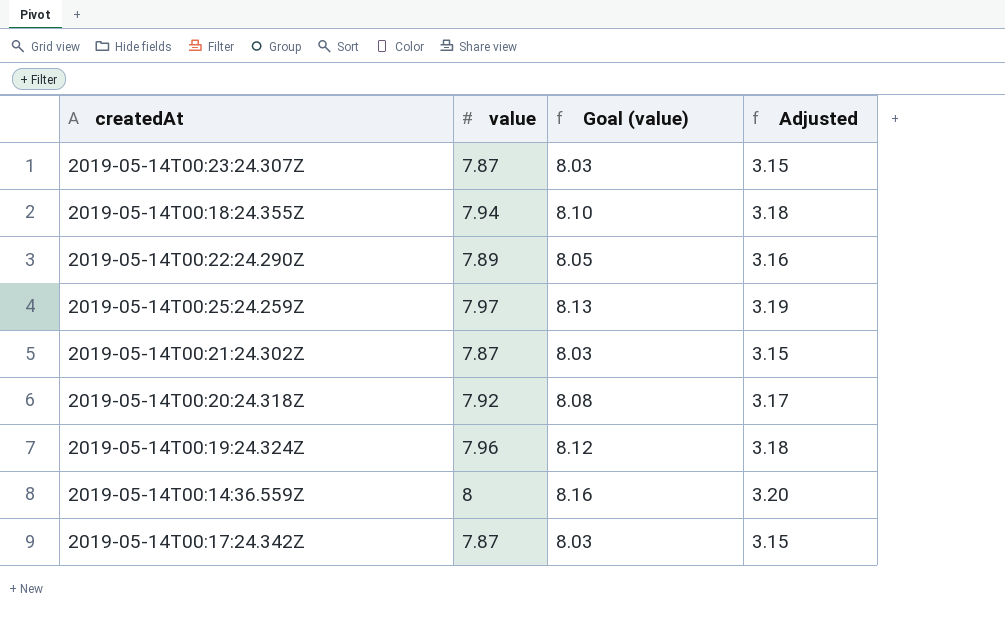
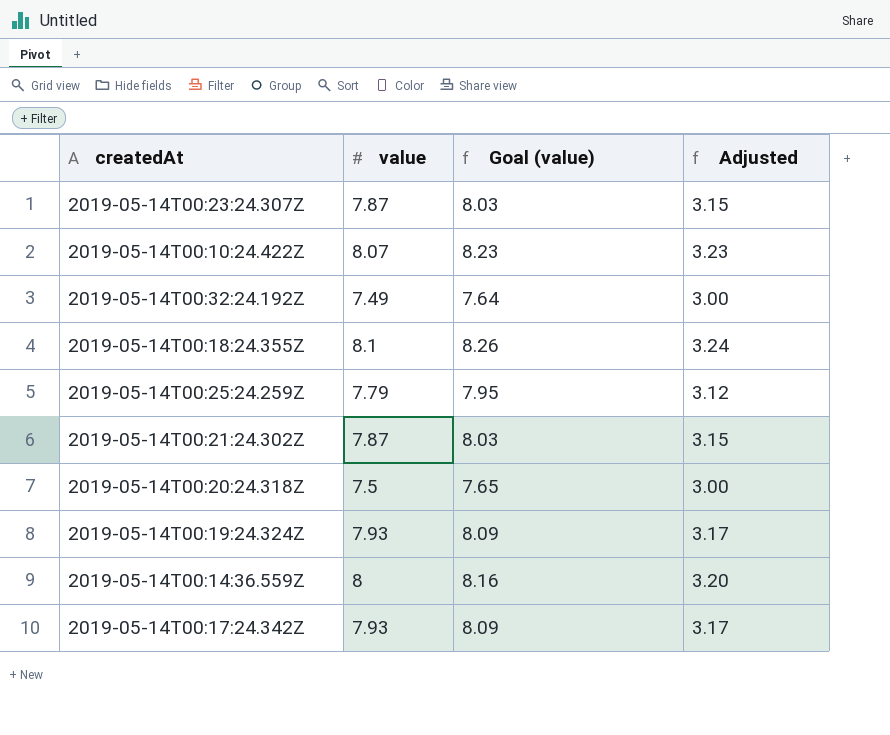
row 2019-05-14T00:22:24.290Z: 7.89 | 8.05 | 3.16 -> none
row 2019-05-14T00:10:24.422Z: none -> 8.07 | 8.23 | 3.23
row 2019-05-14T00:32:24.192Z: none -> 7.49 | 7.64 | 3.00
2019-05-14T00:18:24.355Z | value: 7.94 -> 8.1
2019-05-14T00:18:24.355Z | Goal (value): 8.10 -> 8.26
2019-05-14T00:18:24.355Z | Adjusted: 3.18 -> 3.24
2019-05-14T00:25:24.259Z | value: 7.97 -> 7.79
2019-05-14T00:25:24.259Z | Goal (value): 8.13 -> 7.95
2019-05-14T00:25:24.259Z | Adjusted: 3.19 -> 3.12
2019-05-14T00:20:24.318Z | value: 7.92 -> 7.5
2019-05-14T00:20:24.318Z | Goal (value): 8.08 -> 7.65
2019-05-14T00:20:24.318Z | Adjusted: 3.17 -> 3.00
2019-05-14T00:19:24.324Z | value: 7.96 -> 7.93
2019-05-14T00:19:24.324Z | Goal (value): 8.12 -> 8.09
2019-05-14T00:19:24.324Z | Adjusted: 3.18 -> 3.17
2019-05-14T00:17:24.342Z | value: 7.87 -> 7.93
2019-05-14T00:17:24.342Z | Goal (value): 8.03 -> 8.09
2019-05-14T00:17:24.342Z | Adjusted: 3.15 -> 3.17

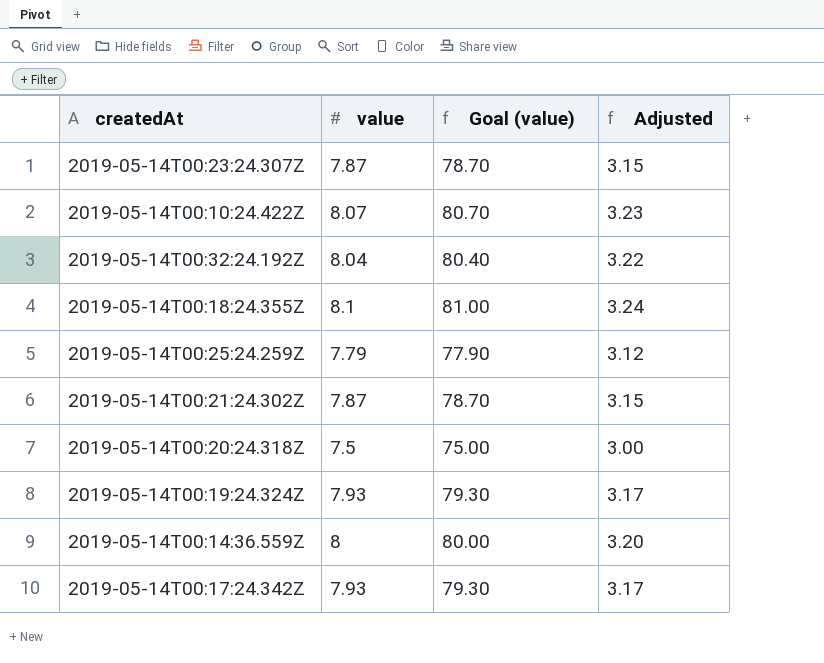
column Goal (value) | formula: [value] * 1.02 -> [value] * 10
2019-05-14T00:32:24.192Z | value: 7.49 -> 8.04
2019-05-14T00:32:24.192Z | Adjusted: 3.00 -> 3.22

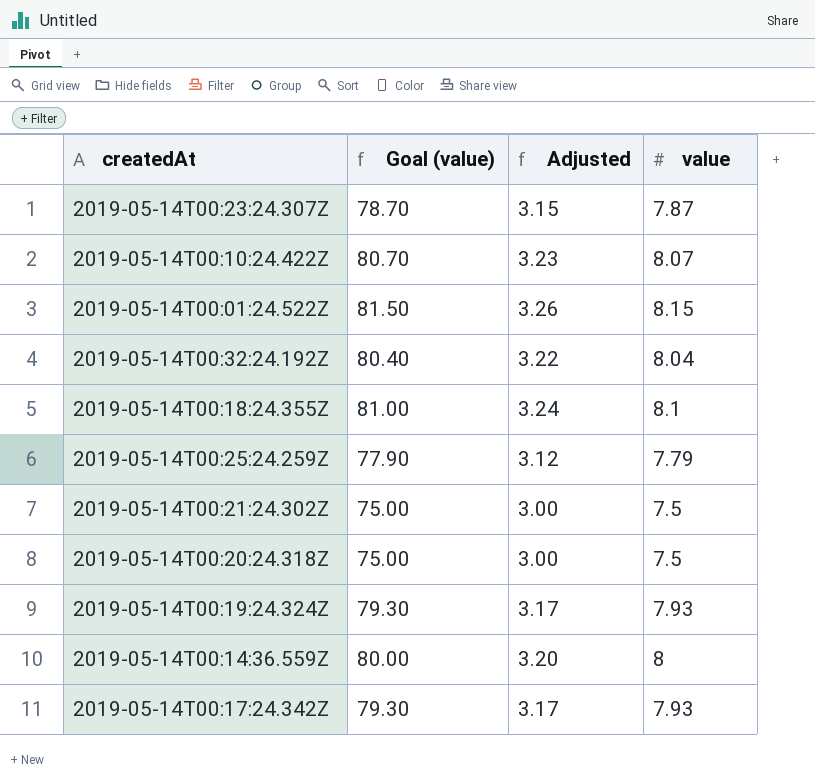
column value | position: 2 -> 4
row 2019-05-14T00:01:24.522Z: none -> 81.50 | 3.26 | 8.15
2019-05-14T00:21:24.302Z | Goal (value): 78.70 -> 75.00
2019-05-14T00:21:24.302Z | Adjusted: 3.15 -> 3.00
2019-05-14T00:21:24.302Z | value: 7.87 -> 7.5

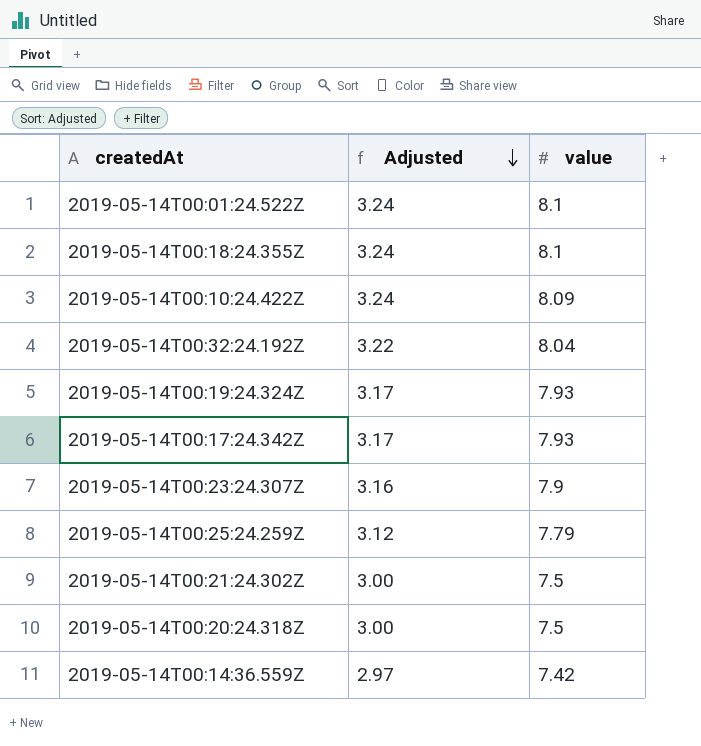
row order: none -> Adjusted descending
column Goal (value) | formula: [value] * 10 -> none
2019-05-14T00:01:24.522Z | Adjusted: 3.26 -> 3.24
2019-05-14T00:01:24.522Z | value: 8.15 -> 8.1
2019-05-14T00:10:24.422Z | Adjusted: 3.23 -> 3.24
2019-05-14T00:10:24.422Z | value: 8.07 -> 8.09
2019-05-14T00:23:24.307Z | Adjusted: 3.15 -> 3.16
2019-05-14T00:23:24.307Z | value: 7.87 -> 7.9
2019-05-14T00:14:36.559Z | Adjusted: 3.20 -> 2.97
2019-05-14T00:14:36.559Z | value: 8 -> 7.42

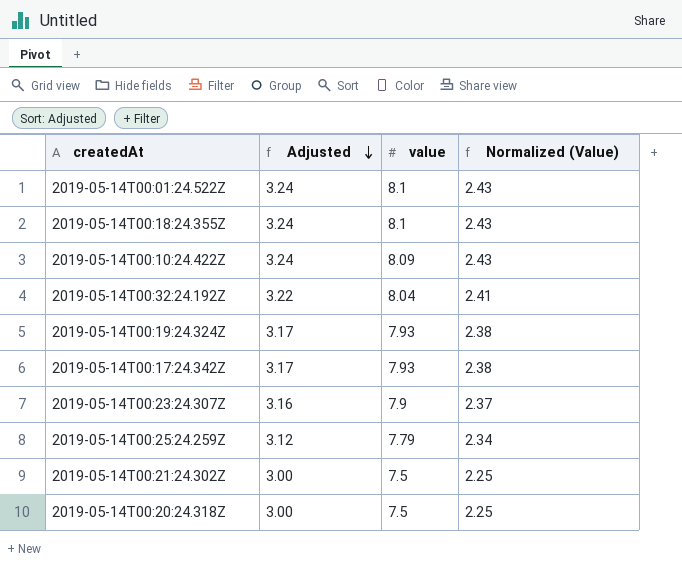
column Normalized (Value) | formula: none -> [value] * 0.3
row 2019-05-14T00:14:36.559Z: 2.97 | 7.42 -> none

